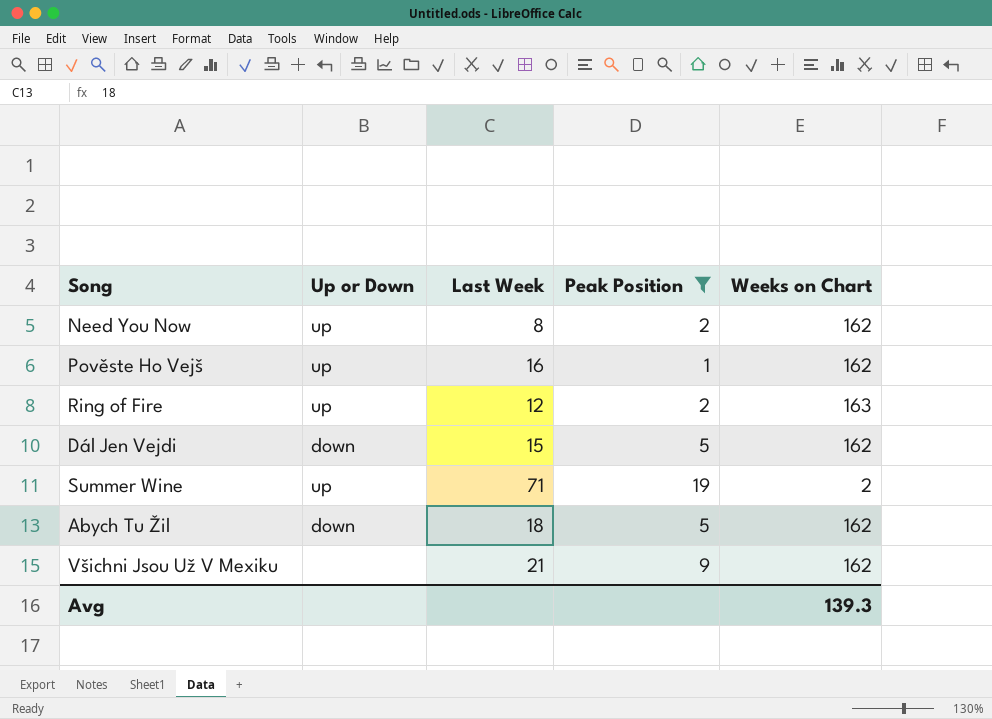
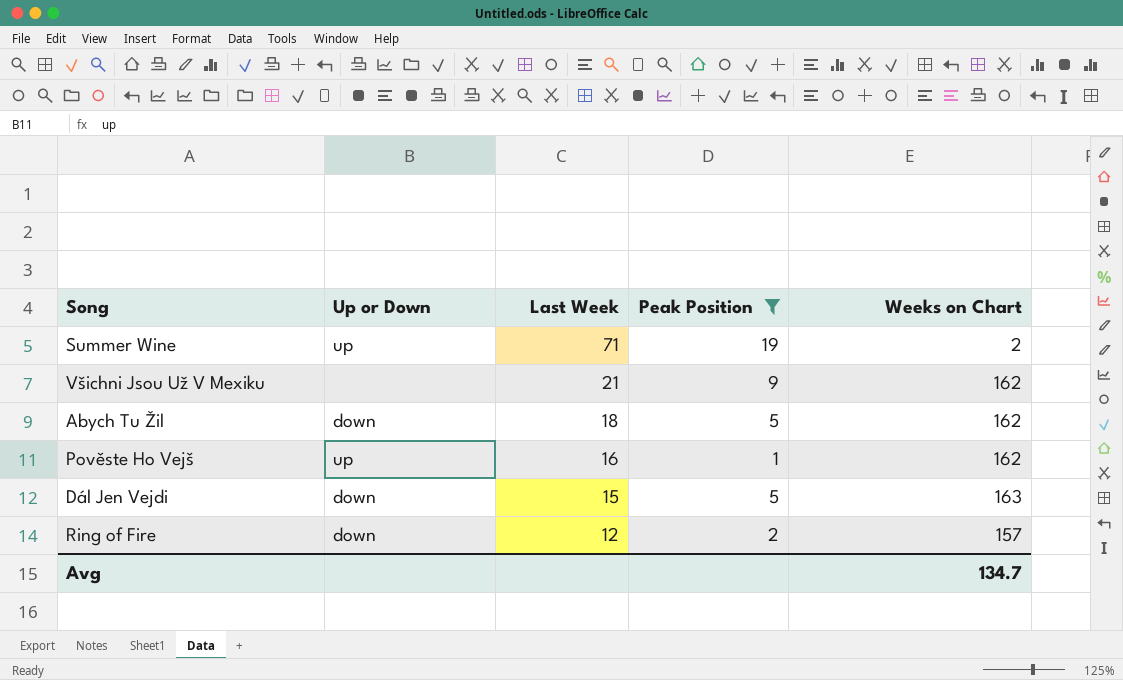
row order: none -> Last Week descending
row Need You Now: up | 8 | 2 | 162 -> none
Dál Jen Vejdi | Weeks on Chart: 162 -> 163
Ring of Fire | Up or Down: up -> down
Ring of Fire | Weeks on Chart: 163 -> 157
Avg | Weeks on Chart: 139.3 -> 134.7

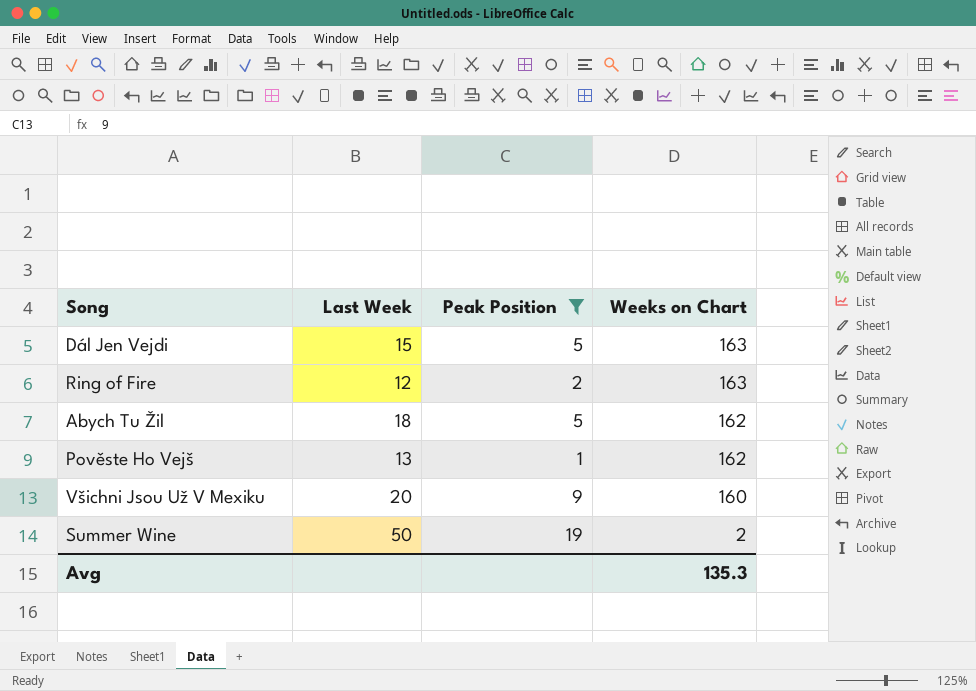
row order: Last Week descending -> Weeks on Chart descending
column Up or Down | position: 2 -> none
Ring of Fire | Weeks on Chart: 157 -> 163
Pověste Ho Vejš | Last Week: 16 -> 13
Všichni Jsou Už V Mexiku | Last Week: 21 -> 20
Všichni Jsou Už V Mexiku | Weeks on Chart: 162 -> 160
Summer Wine | Last Week: 71 -> 50
Avg | Weeks on Chart: 134.7 -> 135.3

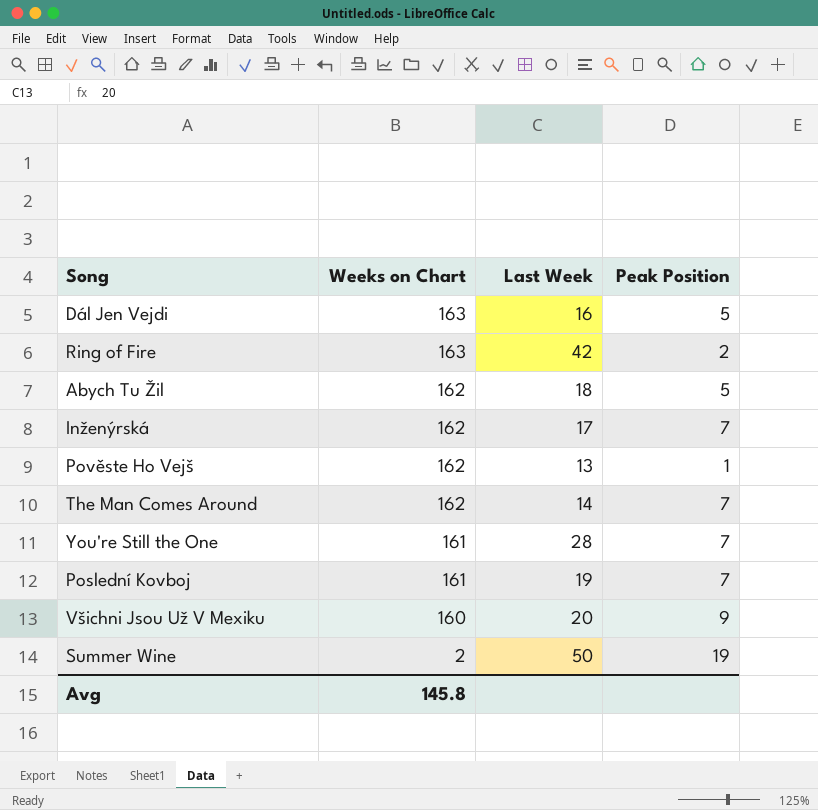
filter: Peak Position != 7 -> none
column Weeks on Chart | position: 4 -> 2
Dál Jen Vejdi | Last Week: 15 -> 16
Ring of Fire | Last Week: 12 -> 42
Avg | Weeks on Chart: 135.3 -> 145.8

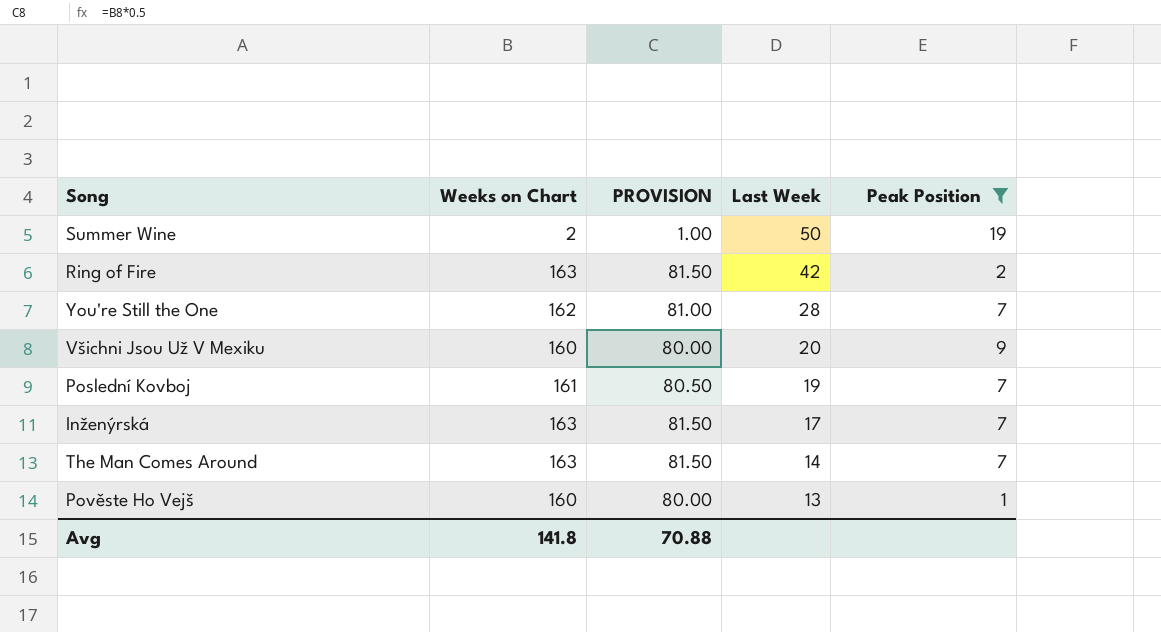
filter: none -> Peak Position != 5
row order: Weeks on Chart descending -> Last Week descending
column PROVISION | formula: none -> [Weeks on Chart] * 0.5
You're Still the One | Weeks on Chart: 161 -> 162
Inženýrská | Weeks on Chart: 162 -> 163
The Man Comes Around | Weeks on Chart: 162 -> 163
Pověste Ho Vejš | Weeks on Chart: 162 -> 160
Avg | Weeks on Chart: 145.8 -> 141.8

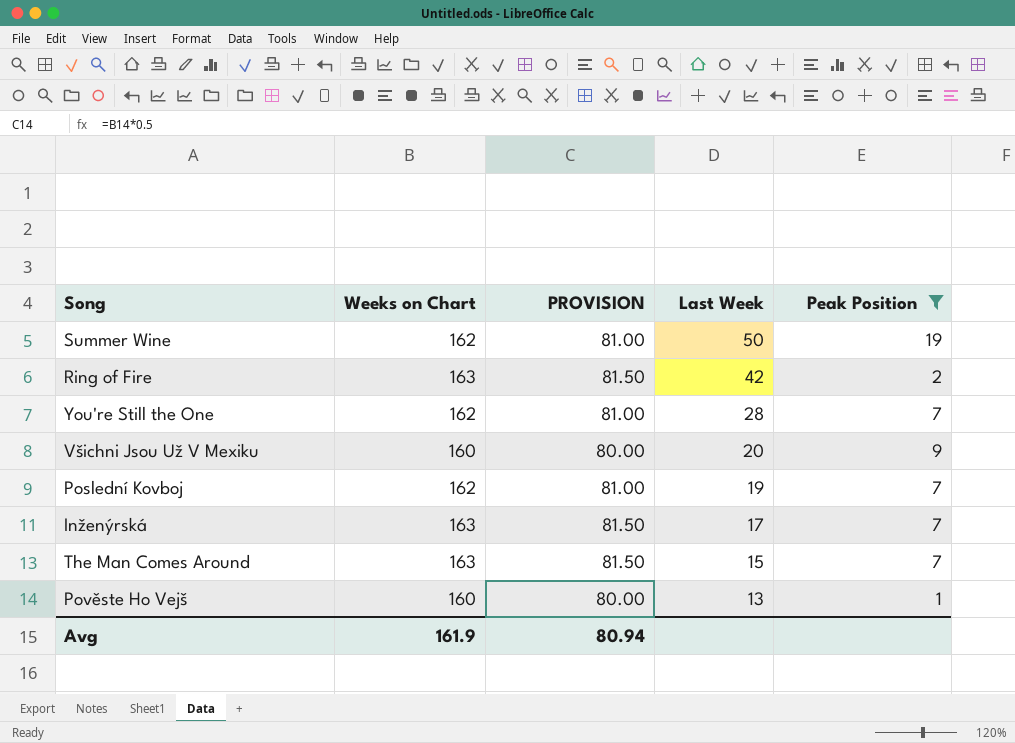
Summer Wine | Weeks on Chart: 2 -> 162
Summer Wine | PROVISION: 1.00 -> 81.00
Poslední Kovboj | Weeks on Chart: 161 -> 162
Poslední Kovboj | PROVISION: 80.50 -> 81.00
The Man Comes Around | Last Week: 14 -> 15
Avg | Weeks on Chart: 141.8 -> 161.9
Avg | PROVISION: 70.88 -> 80.94

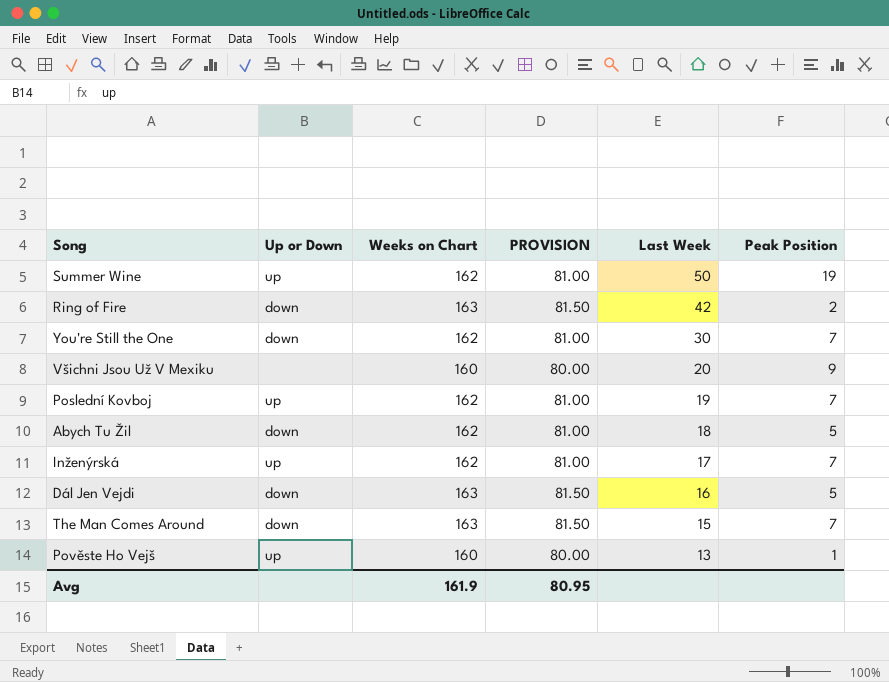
filter: Peak Position != 5 -> none
column Up or Down | position: none -> 2
You're Still the One | Last Week: 28 -> 30
Inženýrská | Weeks on Chart: 163 -> 162
Inženýrská | PROVISION: 81.50 -> 81.00
Avg | PROVISION: 80.94 -> 80.95

